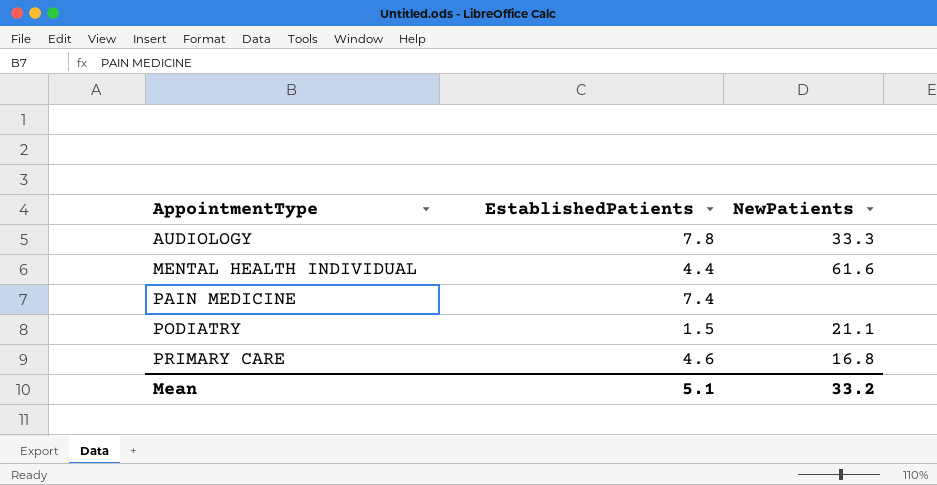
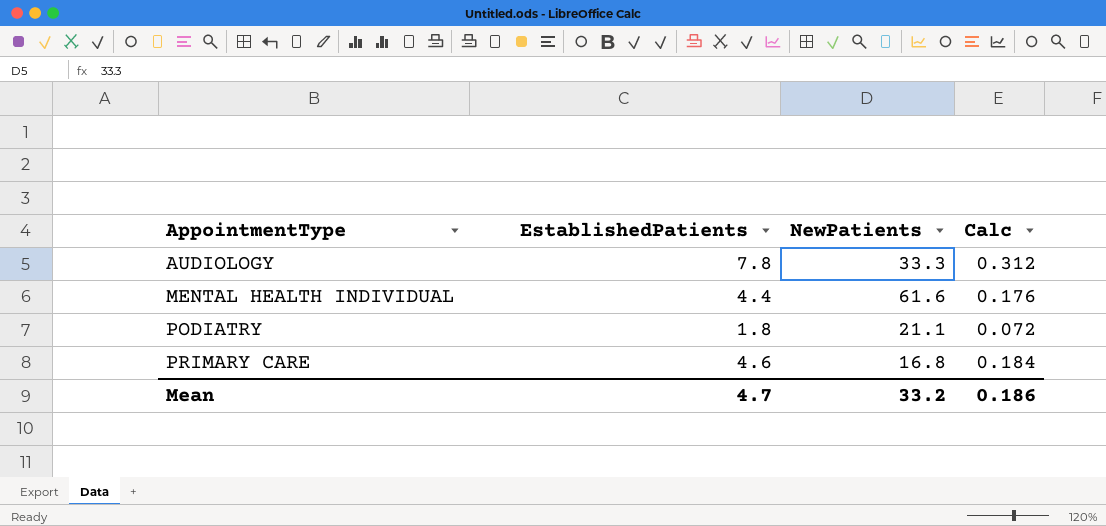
column Calc | formula: none -> [EstablishedPatients] * 0.04
row PAIN MEDICINE: 7.4 | none -> none
PODIATRY | EstablishedPatients: 1.5 -> 1.8
Mean | EstablishedPatients: 5.1 -> 4.7

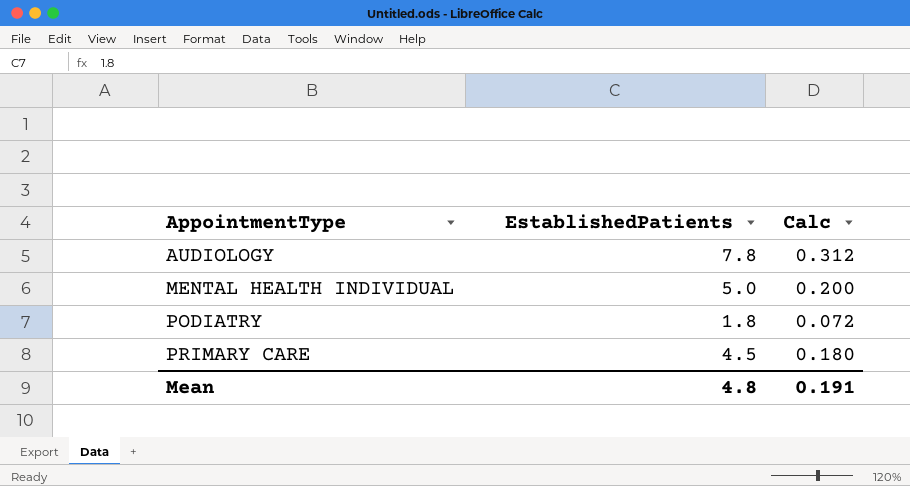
column NewPatients | position: 3 -> none
MENTAL HEALTH INDIVIDUAL | EstablishedPatients: 4.4 -> 5.0
MENTAL HEALTH INDIVIDUAL | Calc: 0.176 -> 0.200
PRIMARY CARE | EstablishedPatients: 4.6 -> 4.5
PRIMARY CARE | Calc: 0.184 -> 0.180
Mean | EstablishedPatients: 4.7 -> 4.8
Mean | Calc: 0.186 -> 0.191

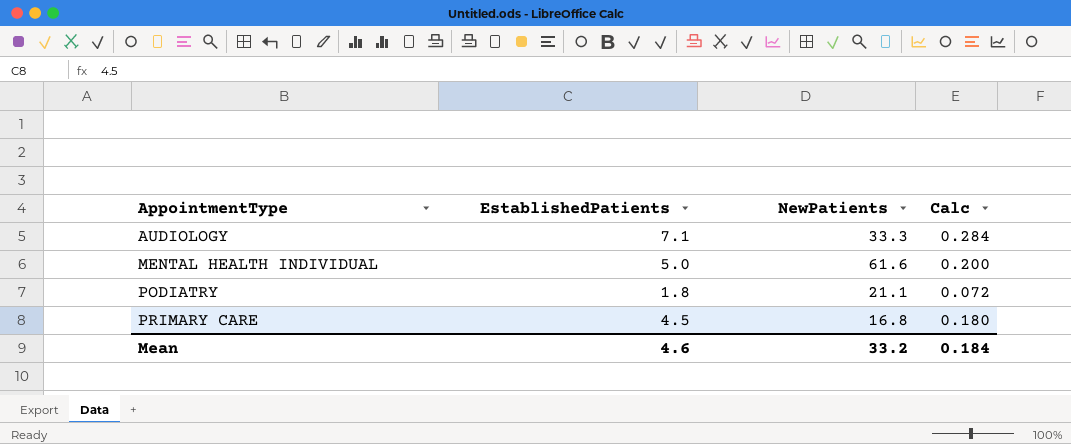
column NewPatients | position: none -> 3
AUDIOLOGY | EstablishedPatients: 7.8 -> 7.1
AUDIOLOGY | Calc: 0.312 -> 0.284
Mean | EstablishedPatients: 4.8 -> 4.6
Mean | Calc: 0.191 -> 0.184

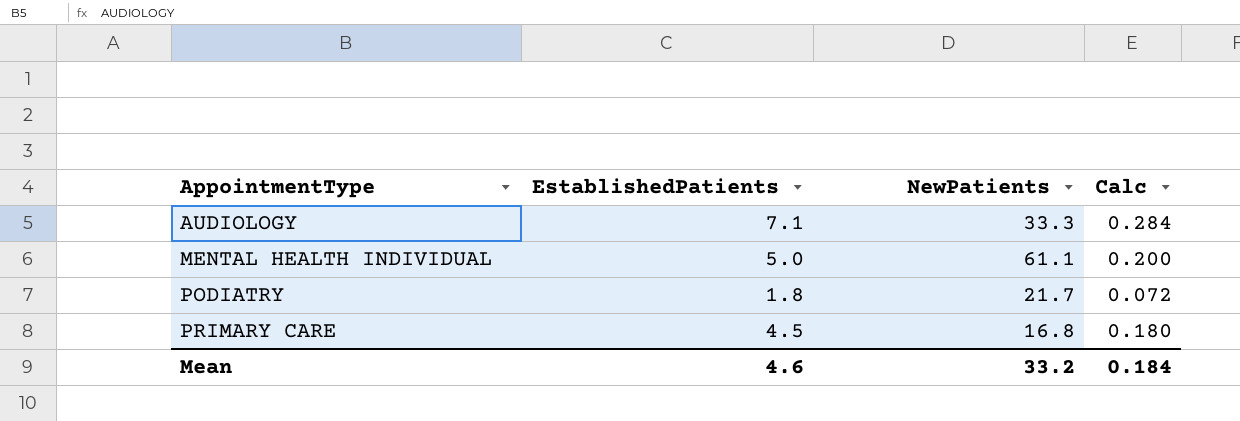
MENTAL HEALTH INDIVIDUAL | NewPatients: 61.6 -> 61.1
PODIATRY | NewPatients: 21.1 -> 21.7

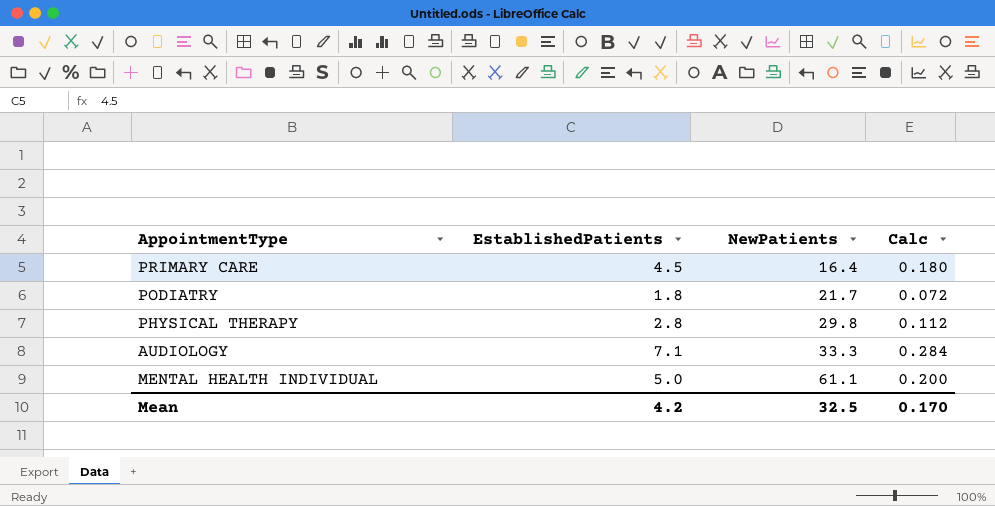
row order: AppointmentType ascending -> NewPatients ascending
PRIMARY CARE | NewPatients: 16.8 -> 16.4
row PHYSICAL THERAPY: none -> 2.8 | 29.8 | 0.112
Mean | EstablishedPatients: 4.6 -> 4.2
Mean | NewPatients: 33.2 -> 32.5
Mean | Calc: 0.184 -> 0.170

